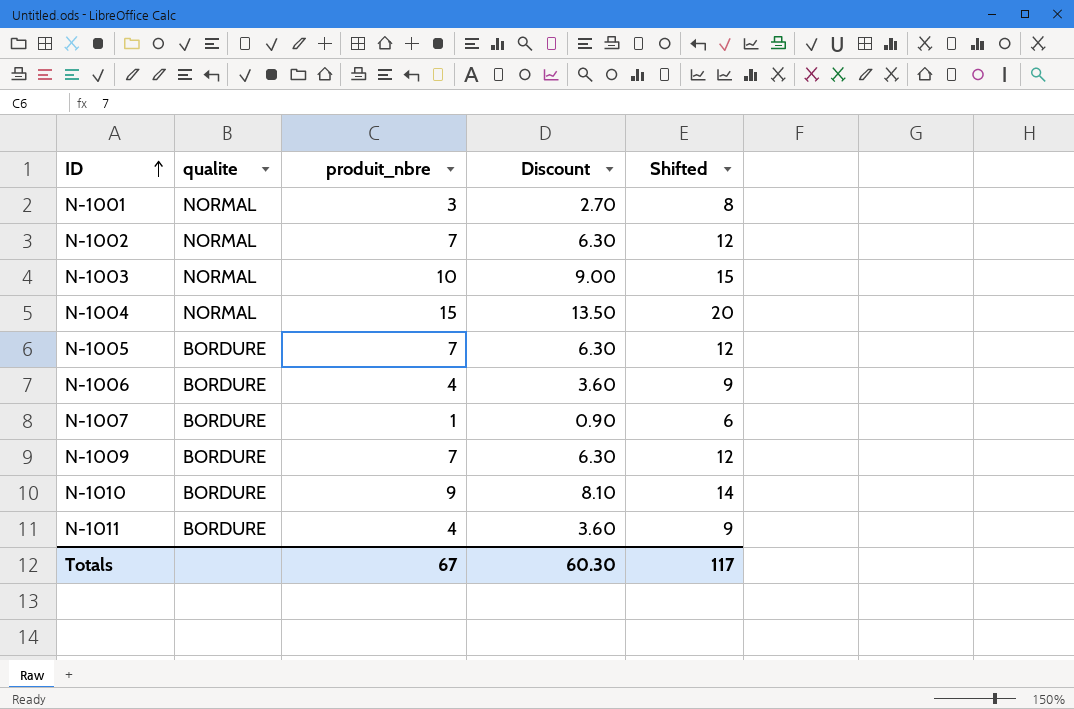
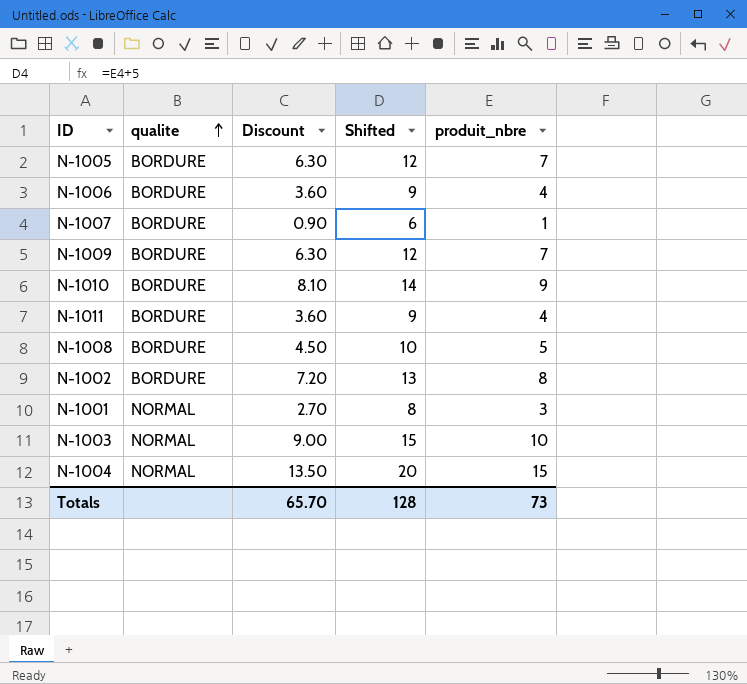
row order: ID ascending -> qualite ascending
column produit_nbre | position: 3 -> 5
row N-1008: none -> BORDURE | 4.50 | 10 | 5
N-1002 | qualite: NORMAL -> BORDURE
N-1002 | Discount: 6.30 -> 7.20
N-1002 | Shifted: 12 -> 13
N-1002 | produit_nbre: 7 -> 8
Totals | Discount: 60.30 -> 65.70
Totals | Shifted: 117 -> 128
Totals | produit_nbre: 67 -> 73

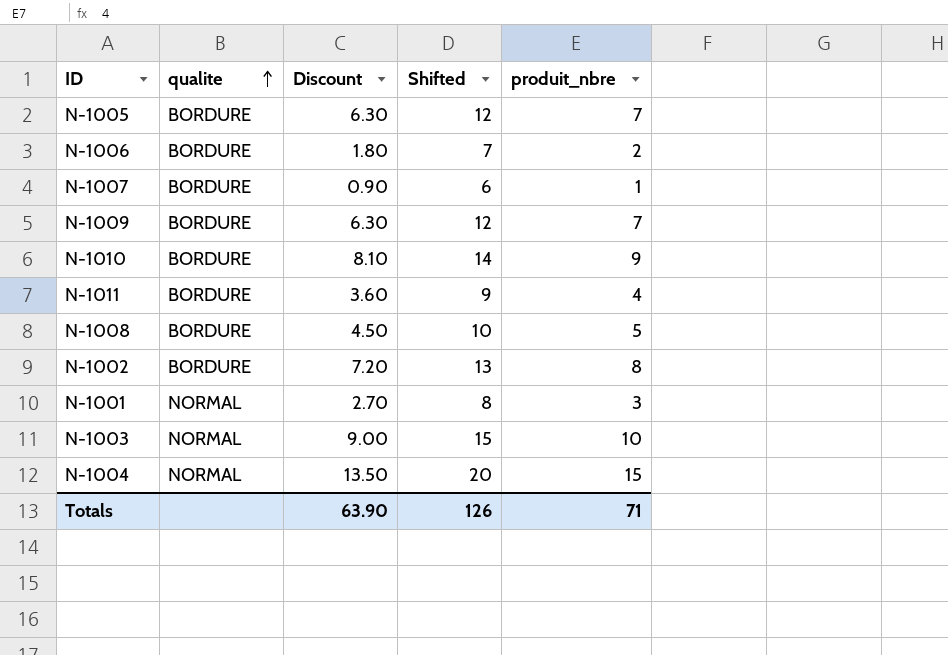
N-1006 | Discount: 3.60 -> 1.80
N-1006 | Shifted: 9 -> 7
N-1006 | produit_nbre: 4 -> 2
Totals | Discount: 65.70 -> 63.90
Totals | Shifted: 128 -> 126
Totals | produit_nbre: 73 -> 71

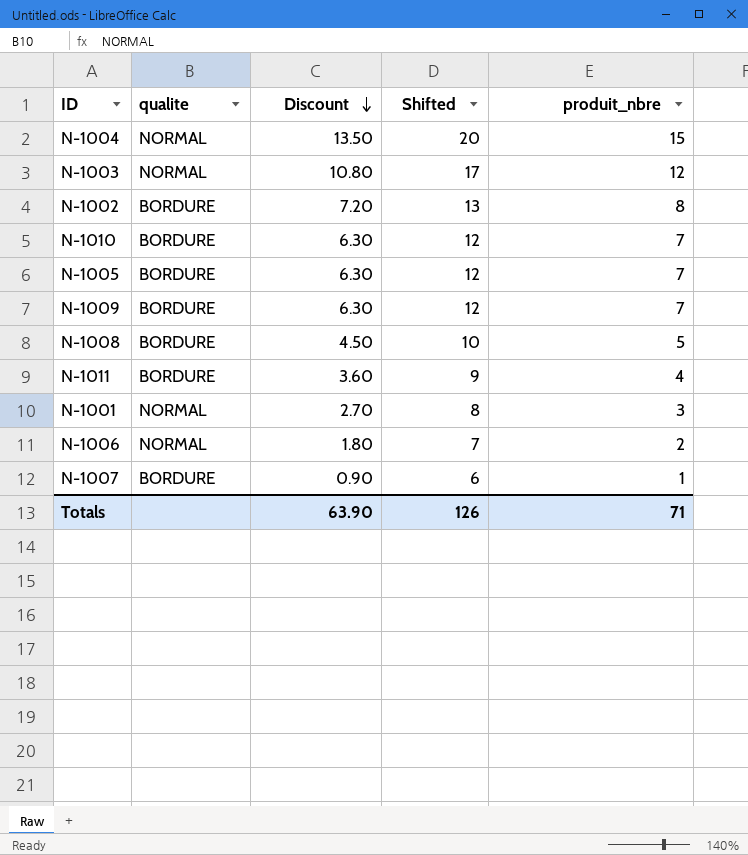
row order: qualite ascending -> Discount descending
N-1003 | Discount: 9.00 -> 10.80
N-1003 | Shifted: 15 -> 17
N-1003 | produit_nbre: 10 -> 12
N-1010 | Discount: 8.10 -> 6.30
N-1010 | Shifted: 14 -> 12
N-1010 | produit_nbre: 9 -> 7
N-1006 | qualite: BORDURE -> NORMAL

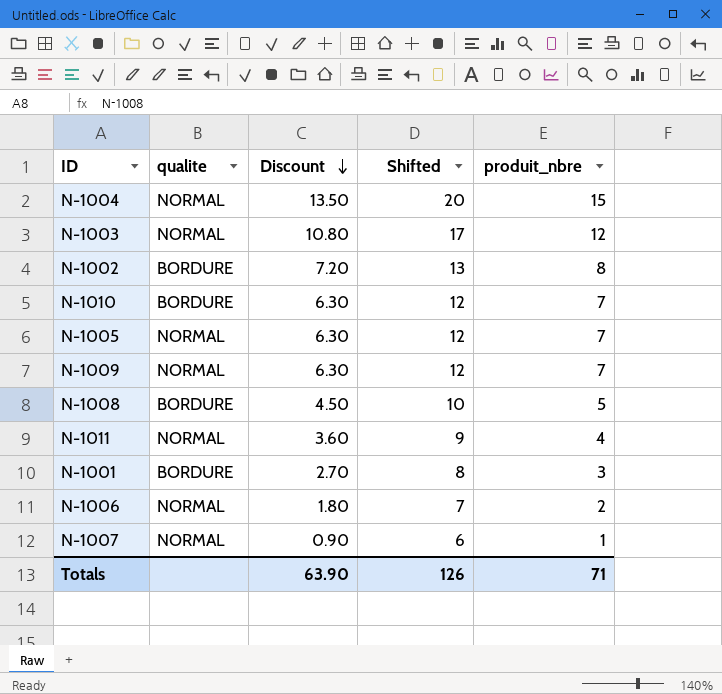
N-1005 | qualite: BORDURE -> NORMAL
N-1009 | qualite: BORDURE -> NORMAL
N-1011 | qualite: BORDURE -> NORMAL
N-1001 | qualite: NORMAL -> BORDURE
N-1007 | qualite: BORDURE -> NORMAL

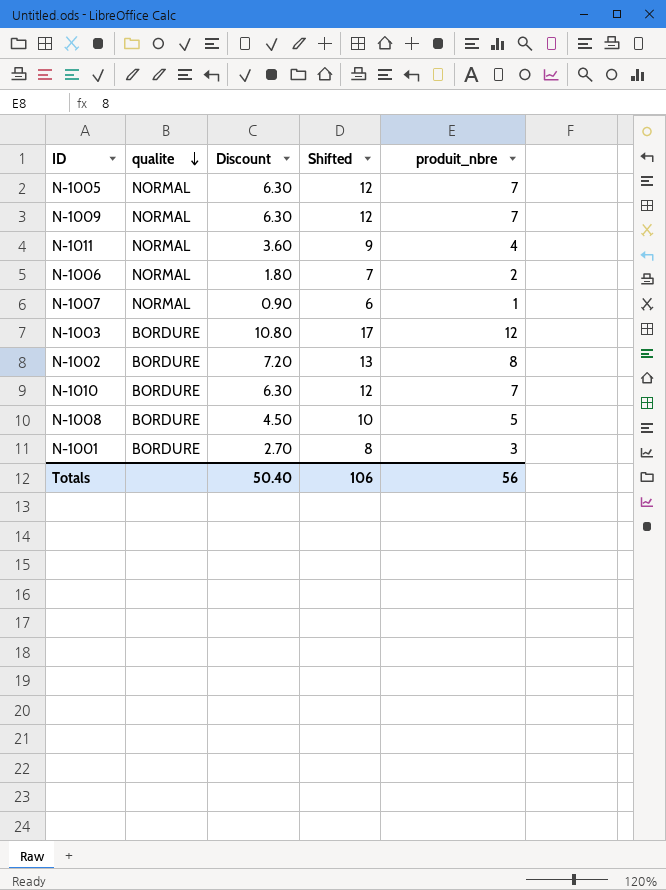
row order: Discount descending -> qualite descending
row N-1004: NORMAL | 13.50 | 20 | 15 -> none
N-1003 | qualite: NORMAL -> BORDURE
Totals | Discount: 63.90 -> 50.40
Totals | Shifted: 126 -> 106
Totals | produit_nbre: 71 -> 56

